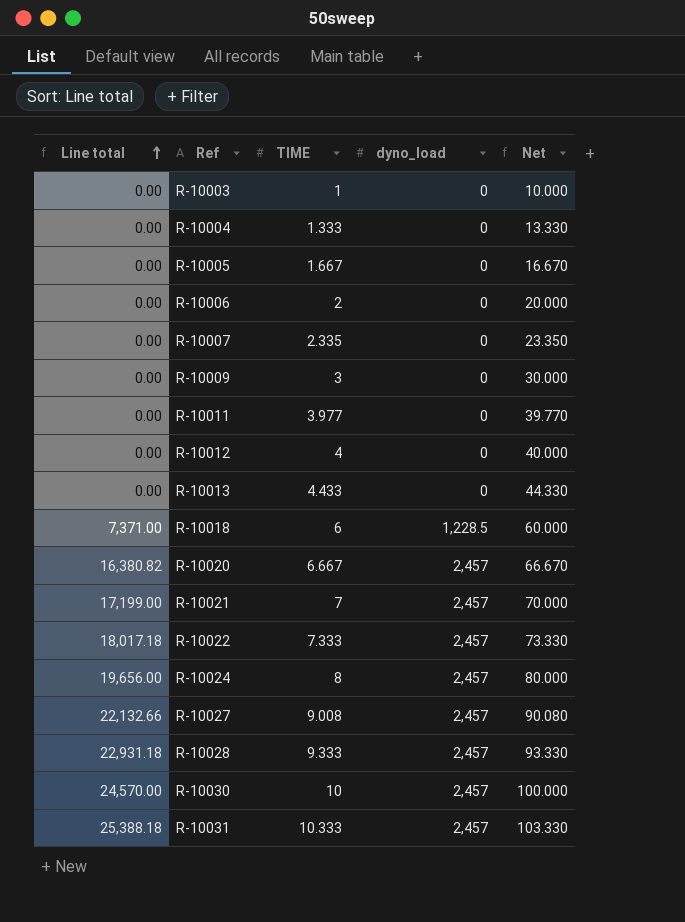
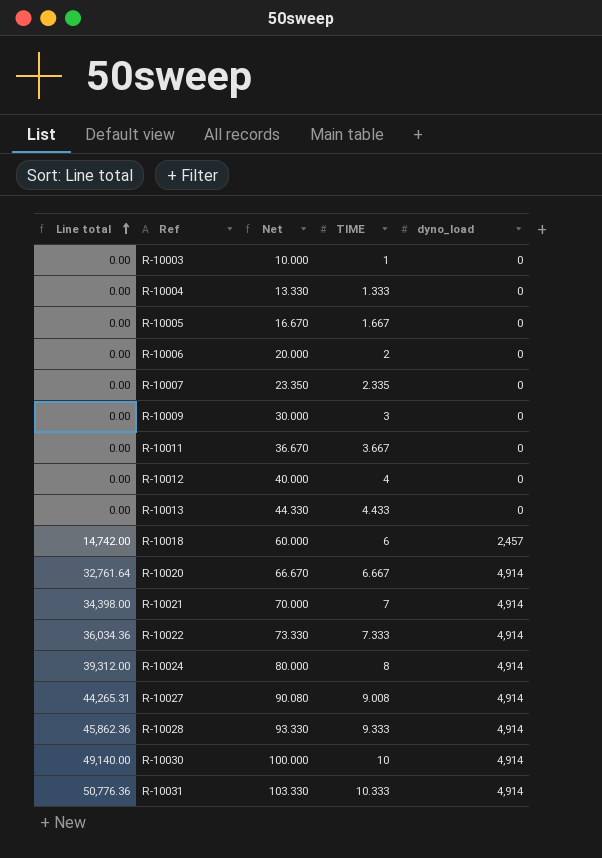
column Net | position: 5 -> 3
R-10011 | Net: 39.770 -> 36.670
R-10011 | TIME: 3.977 -> 3.667
R-10018 | Line total: 7,371.00 -> 14,742.00
R-10018 | dyno_load: 1,228.5 -> 2,457
R-10020 | Line total: 16,380.82 -> 32,761.64
R-10020 | dyno_load: 2,457 -> 4,914
R-10021 | Line total: 17,199.00 -> 34,398.00
R-10021 | dyno_load: 2,457 -> 4,914
R-10022 | Line total: 18,017.18 -> 36,034.36
R-10022 | dyno_load: 2,457 -> 4,914
R-10024 | Line total: 19,656.00 -> 39,312.00
R-10024 | dyno_load: 2,457 -> 4,914
R-10027 | Line total: 22,132.66 -> 44,265.31
R-10027 | dyno_load: 2,457 -> 4,914
R-10028 | Line total: 22,931.18 -> 45,862.36
R-10028 | dyno_load: 2,457 -> 4,914
R-10030 | Line total: 24,570.00 -> 49,140.00
R-10030 | dyno_load: 2,457 -> 4,914
R-10031 | Line total: 25,388.18 -> 50,776.36
R-10031 | dyno_load: 2,457 -> 4,914

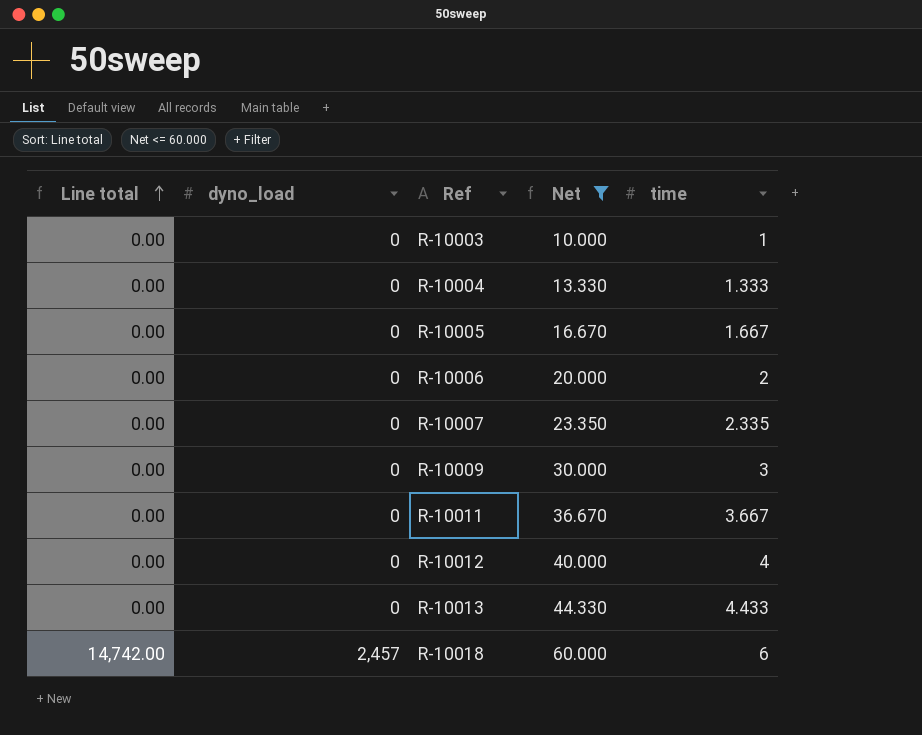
filter: none -> Net <= 60.000
column dyno_load | position: 5 -> 2
column name: TIME -> time

